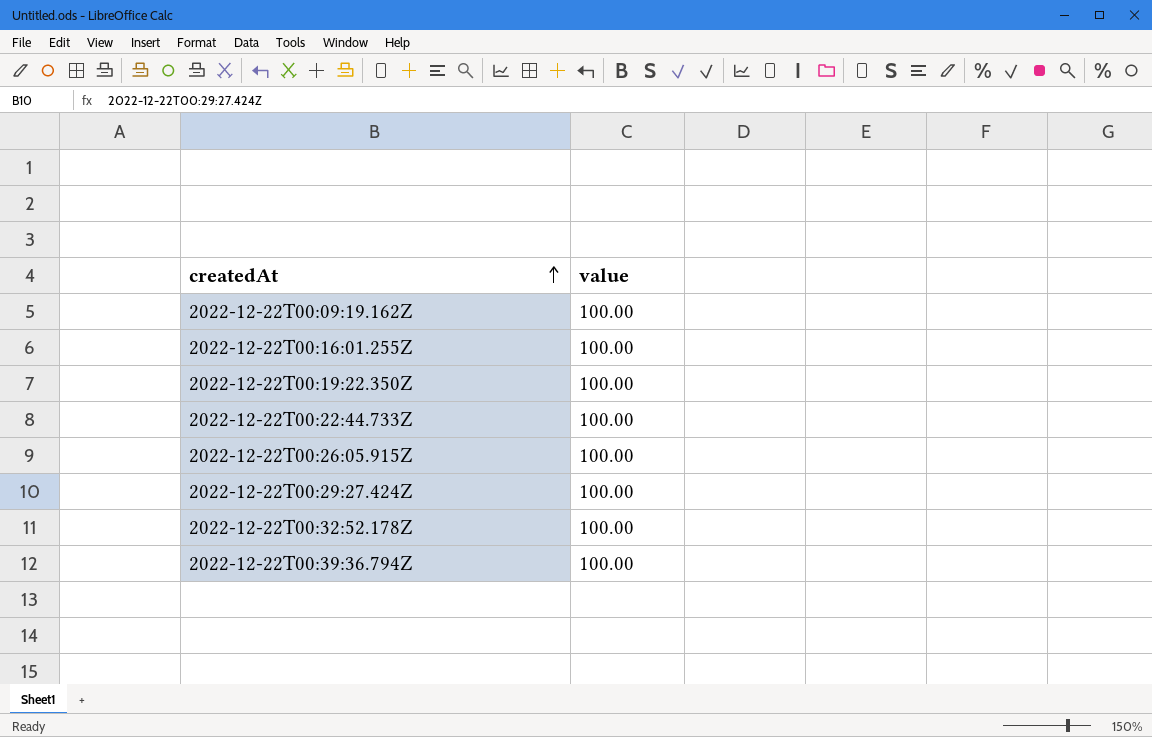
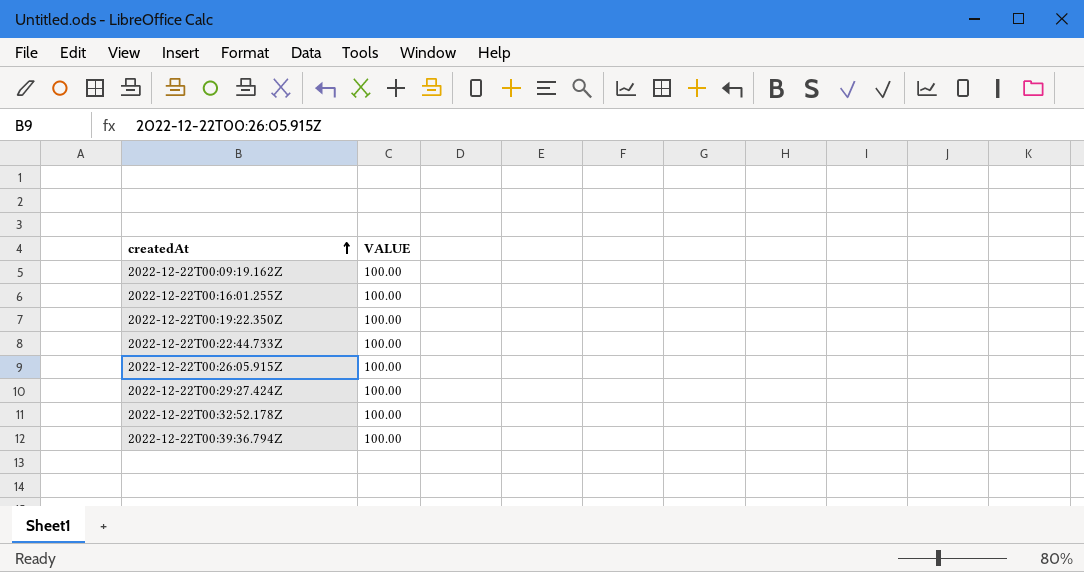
column name: value -> VALUE

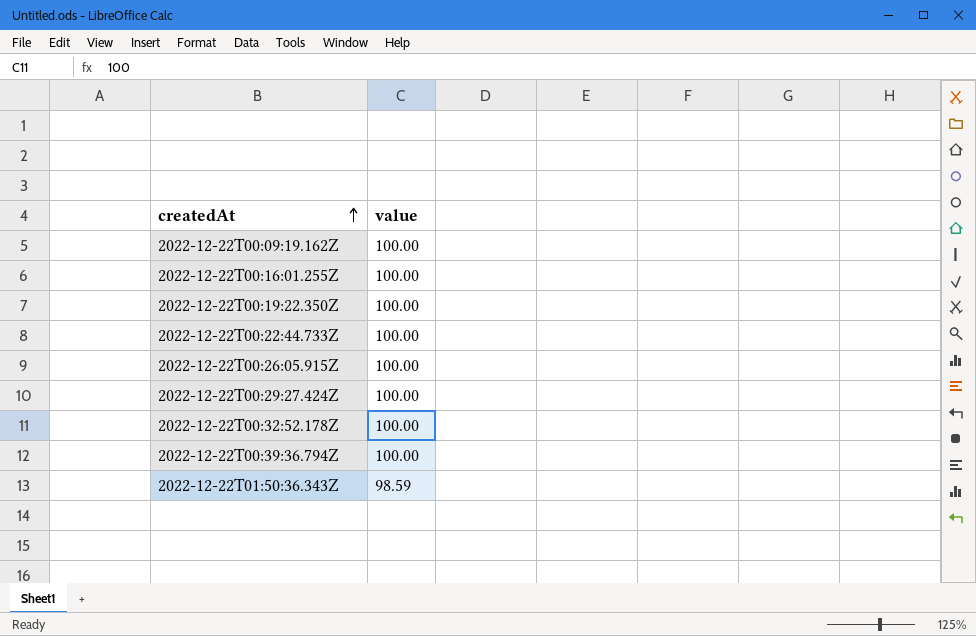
column name: VALUE -> value
row 2022-12-22T01:50:36.343Z: none -> 98.59

